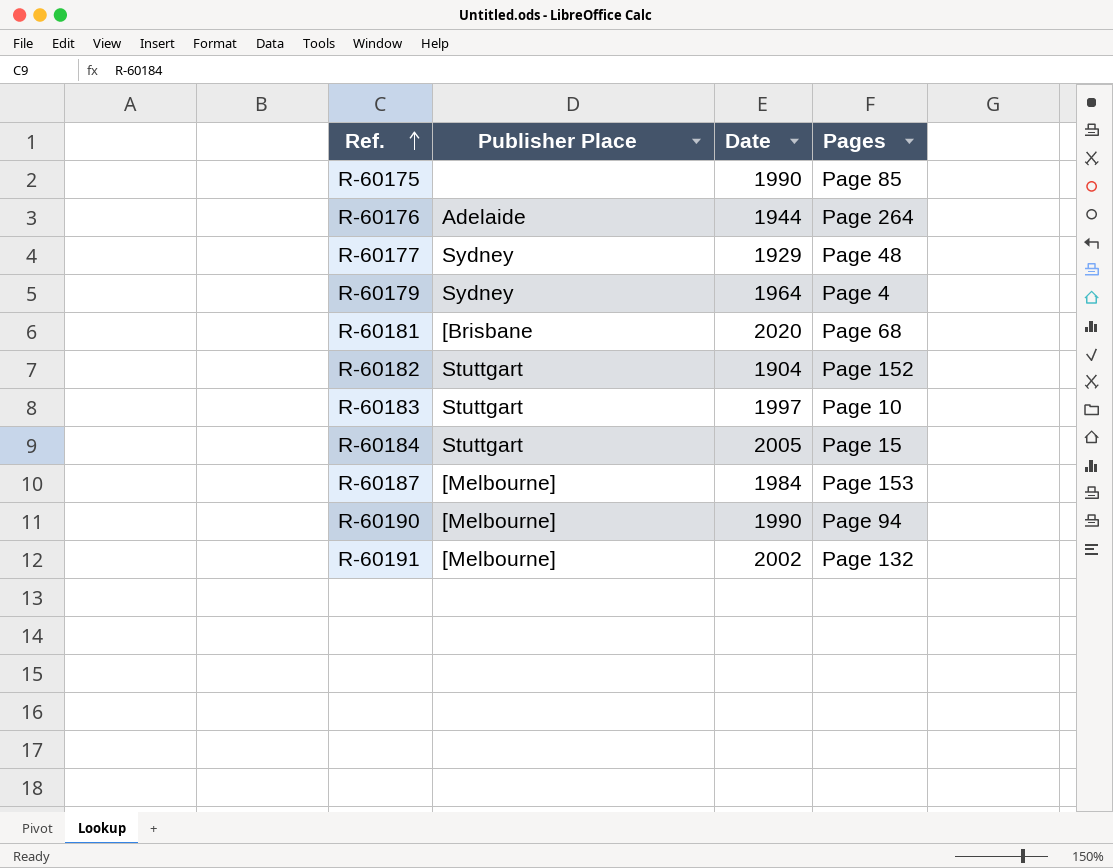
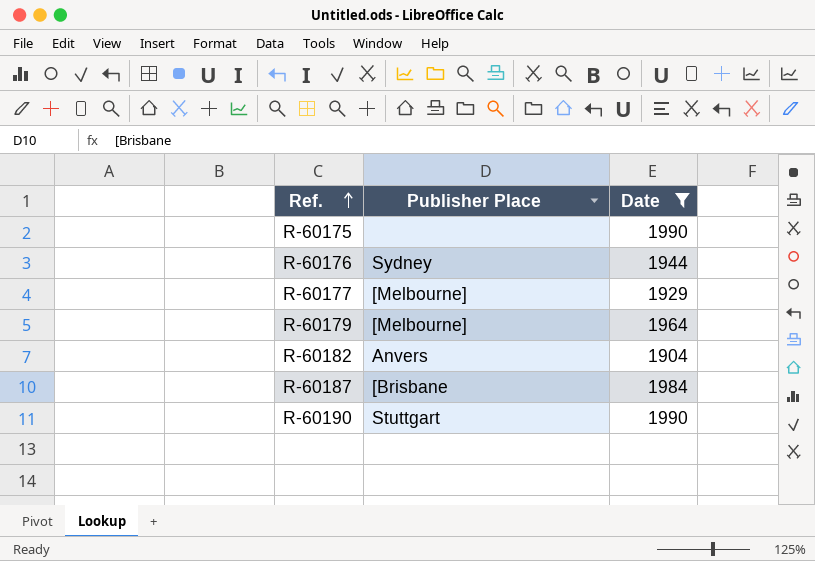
filter: none -> Date <= 1990
column Pages | position: 4 -> none
R-60176 | Publisher Place: Adelaide -> Sydney
R-60177 | Publisher Place: Sydney -> [Melbourne]
R-60179 | Publisher Place: Sydney -> [Melbourne]
R-60182 | Publisher Place: Stuttgart -> Anvers
R-60187 | Publisher Place: [Melbourne] -> [Brisbane
R-60190 | Publisher Place: [Melbourne] -> Stuttgart

